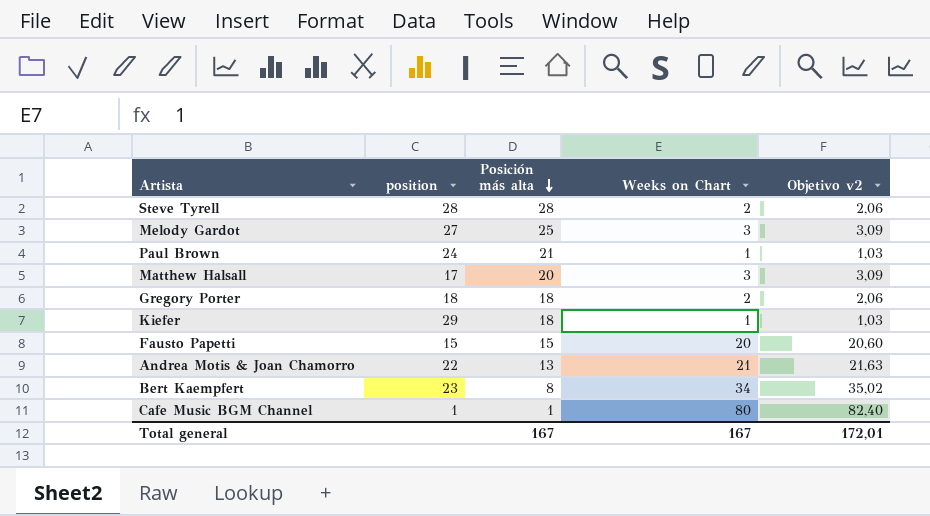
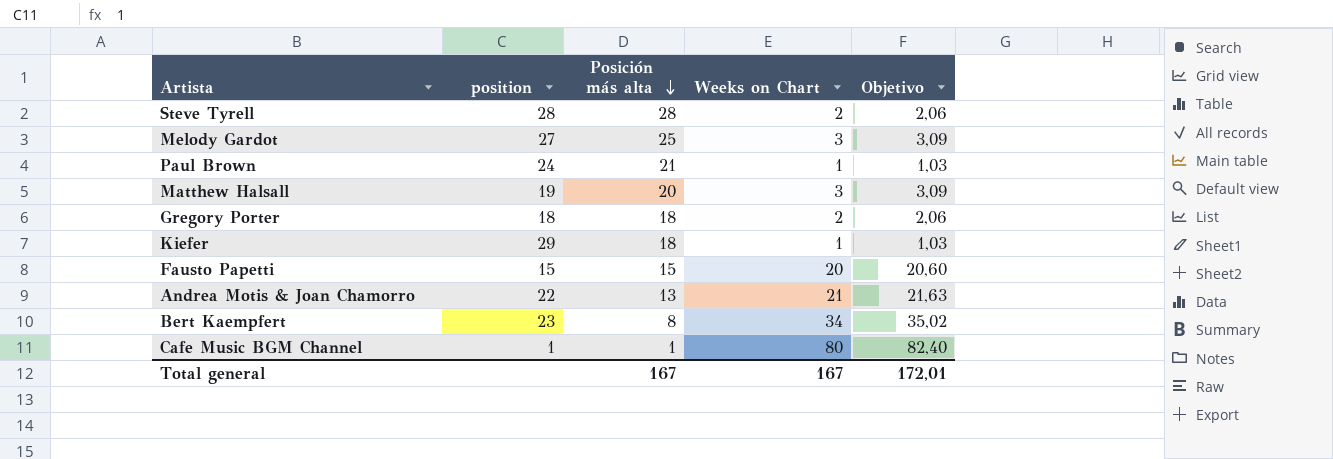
column name: Objetivo v2 -> Objetivo
Matthew Halsall | position: 17 -> 19

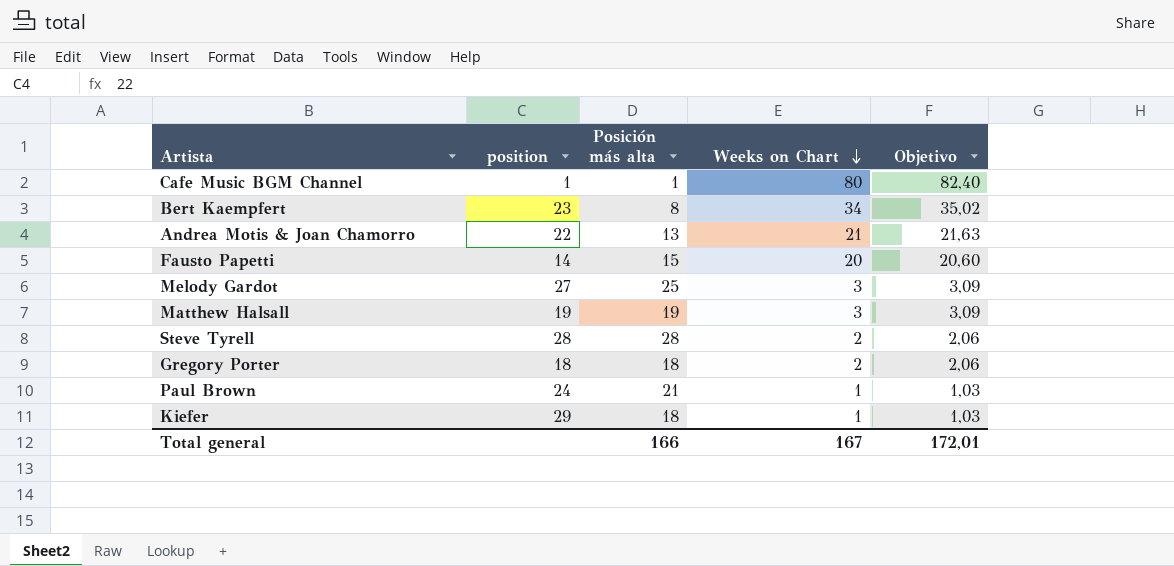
row order: Posición más alta descending -> Weeks on Chart descending
Fausto Papetti | position: 15 -> 14
Matthew Halsall | Posición más alta: 20 -> 19
Total general | Posición más alta: 167 -> 166

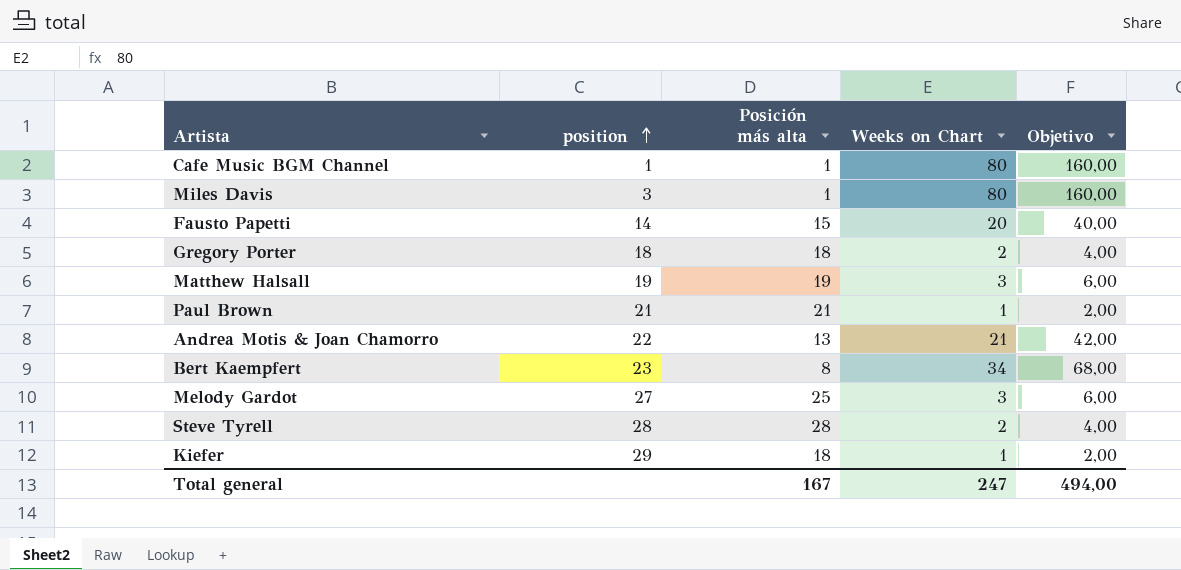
row order: Weeks on Chart descending -> position ascending
column Objetivo | formula: [Weeks on Chart] * 1,03 -> [Weeks on Chart] * 2
row Miles Davis: none -> 3 | 1 | 80 | 160,00
Paul Brown | position: 24 -> 21
Total general | Posición más alta: 166 -> 167
Total general | Weeks on Chart: 167 -> 247
Total general | Objetivo: 172,01 -> 494,00

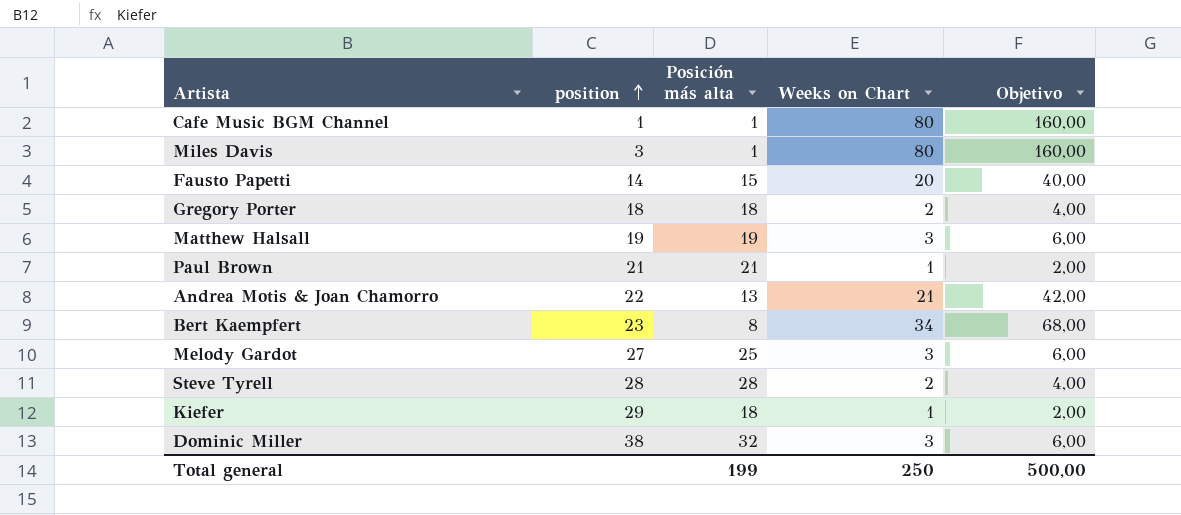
row Dominic Miller: none -> 38 | 32 | 3 | 6,00
Total general | Posición más alta: 167 -> 199
Total general | Weeks on Chart: 247 -> 250
Total general | Objetivo: 494,00 -> 500,00

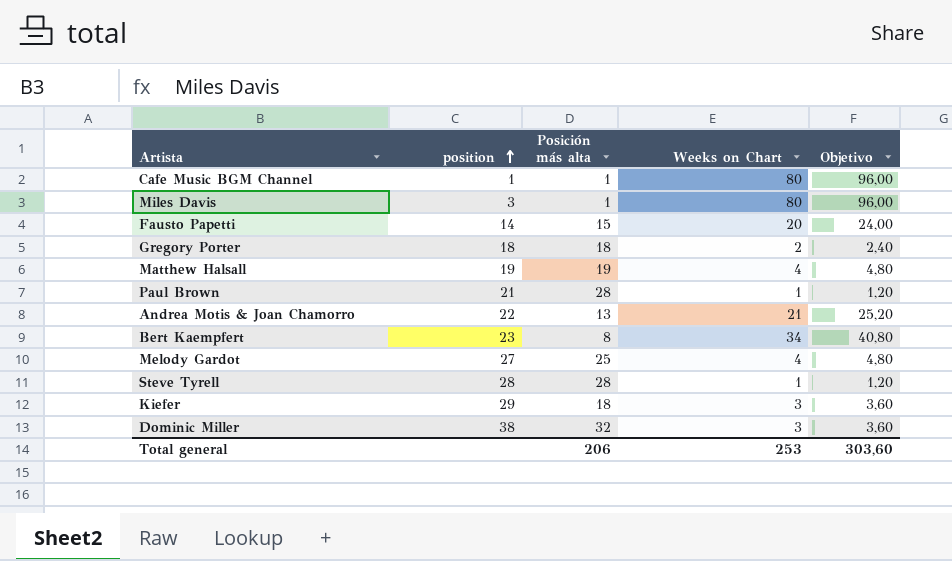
column Objetivo | formula: [Weeks on Chart] * 2 -> [Weeks on Chart] * 1,2
Matthew Halsall | Weeks on Chart: 3 -> 4
Paul Brown | Posición más alta: 21 -> 28
Melody Gardot | Weeks on Chart: 3 -> 4
Steve Tyrell | Weeks on Chart: 2 -> 1
Kiefer | Weeks on Chart: 1 -> 3
Total general | Posición más alta: 199 -> 206
Total general | Weeks on Chart: 250 -> 253
Total general | Objetivo: 500,00 -> 303,60

